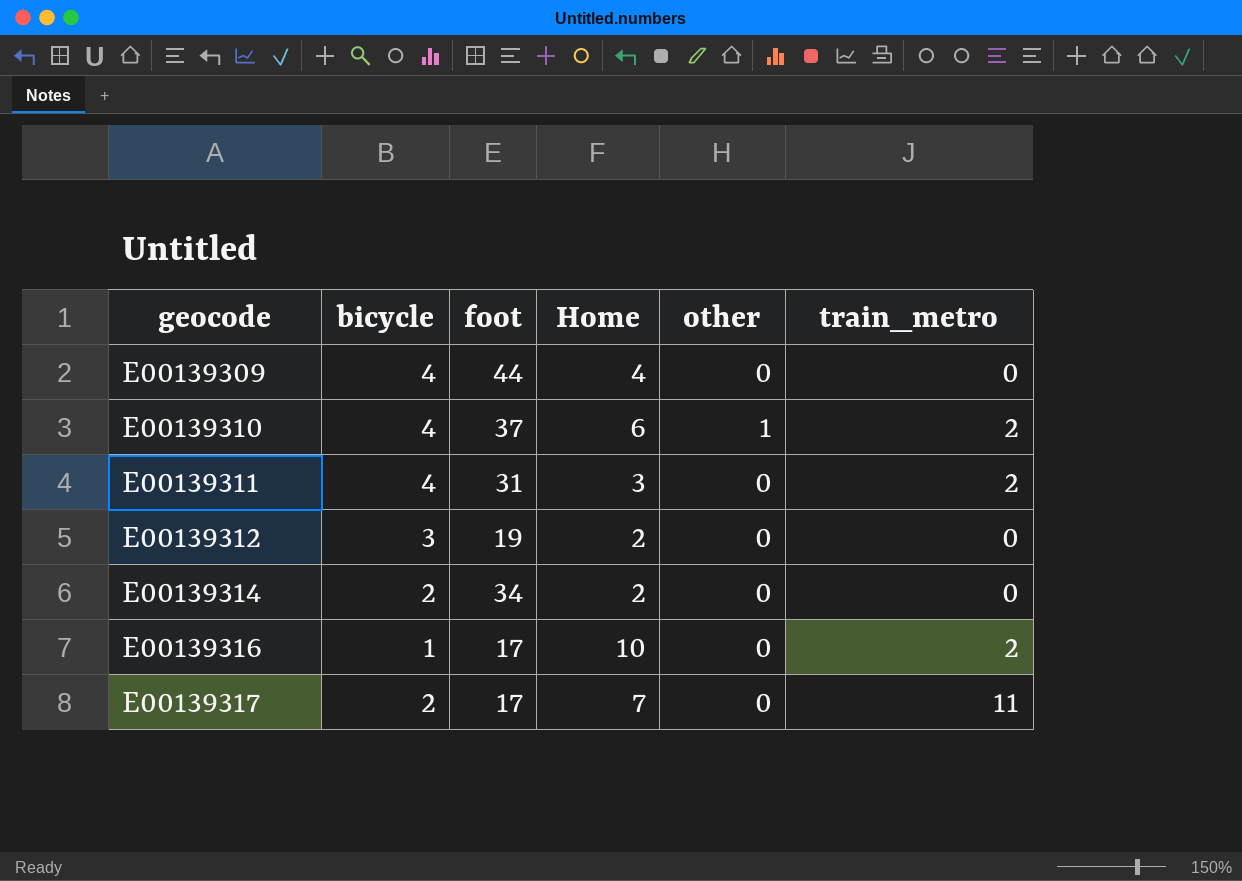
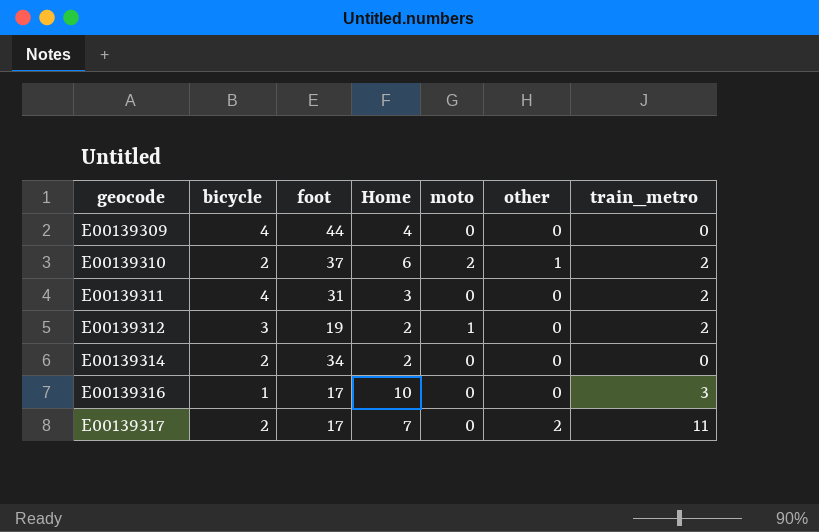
column moto | position: none -> 5
E00139310 | bicycle: 4 -> 2
E00139312 | train_metro: 0 -> 2
E00139316 | train_metro: 2 -> 3
E00139317 | other: 0 -> 2

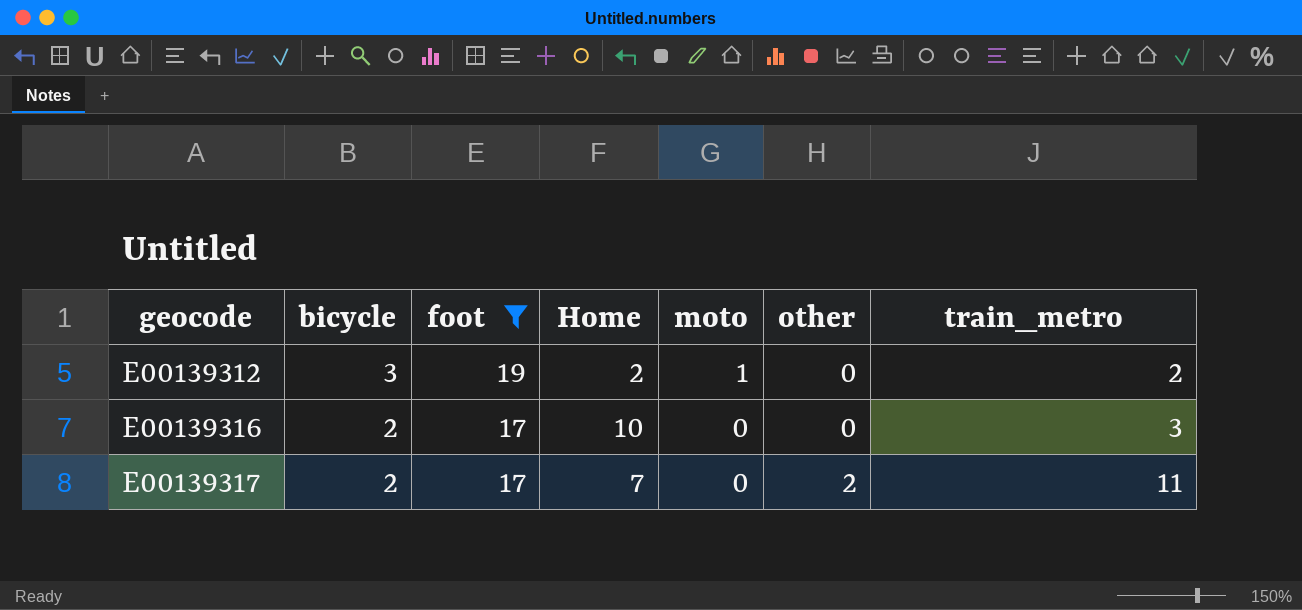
filter: none -> foot <= 19
E00139316 | bicycle: 1 -> 2

